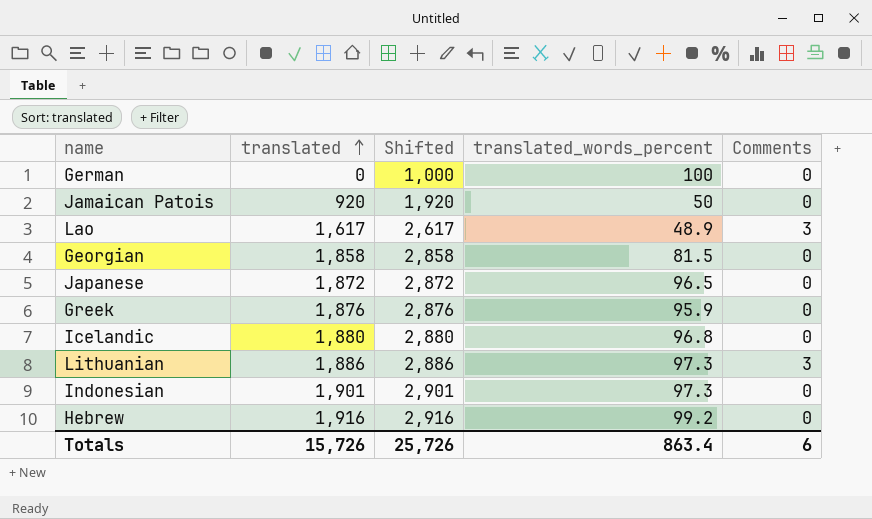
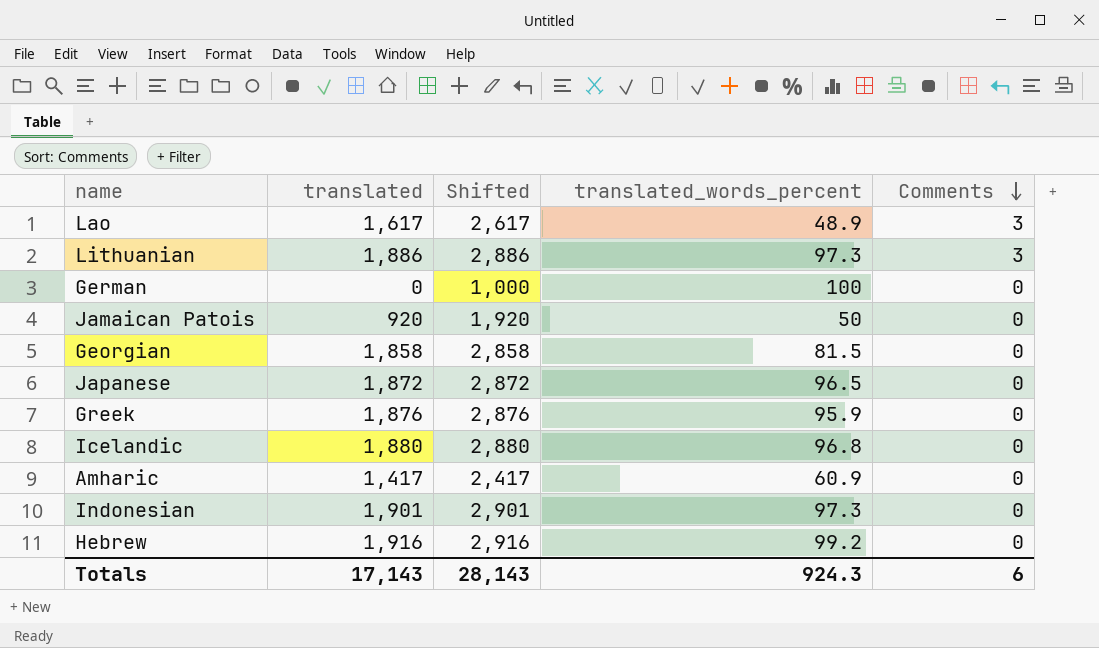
row order: translated ascending -> Comments descending
row Amharic: none -> 1,417 | 2,417 | 60.9 | 0
Totals | translated: 15,726 -> 17,143
Totals | Shifted: 25,726 -> 28,143
Totals | translated_words_percent: 863.4 -> 924.3

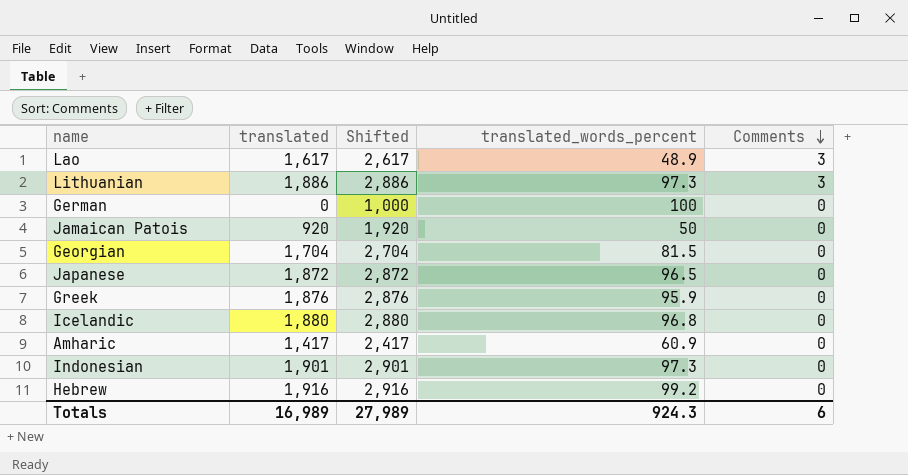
Georgian | translated: 1,858 -> 1,704
Georgian | Shifted: 2,858 -> 2,704
Totals | translated: 17,143 -> 16,989
Totals | Shifted: 28,143 -> 27,989

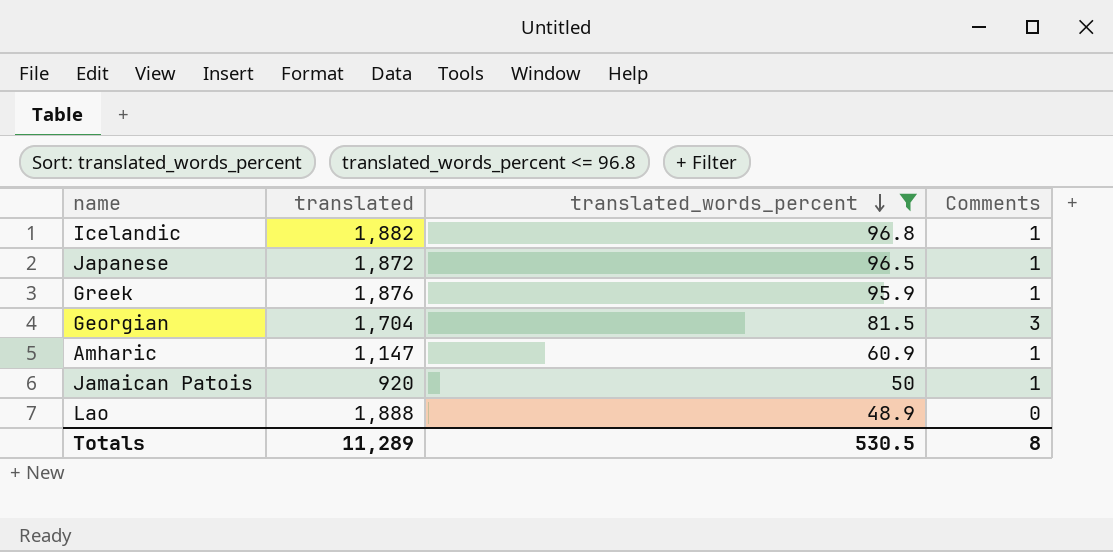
filter: none -> translated_words_percent <= 96.8
row order: Comments descending -> translated_words_percent descending
column Shifted | formula: [translated] + 1000 -> none
Icelandic | translated: 1,880 -> 1,882
Icelandic | Comments: 0 -> 1
Japanese | Comments: 0 -> 1
Greek | Comments: 0 -> 1
Georgian | Comments: 0 -> 3
Amharic | translated: 1,417 -> 1,147
Amharic | Comments: 0 -> 1
Jamaican Patois | Comments: 0 -> 1
Lao | translated: 1,617 -> 1,888
Lao | Comments: 3 -> 0
Totals | translated: 16,989 -> 11,289
Totals | translated_words_percent: 924.3 -> 530.5
Totals | Comments: 6 -> 8

